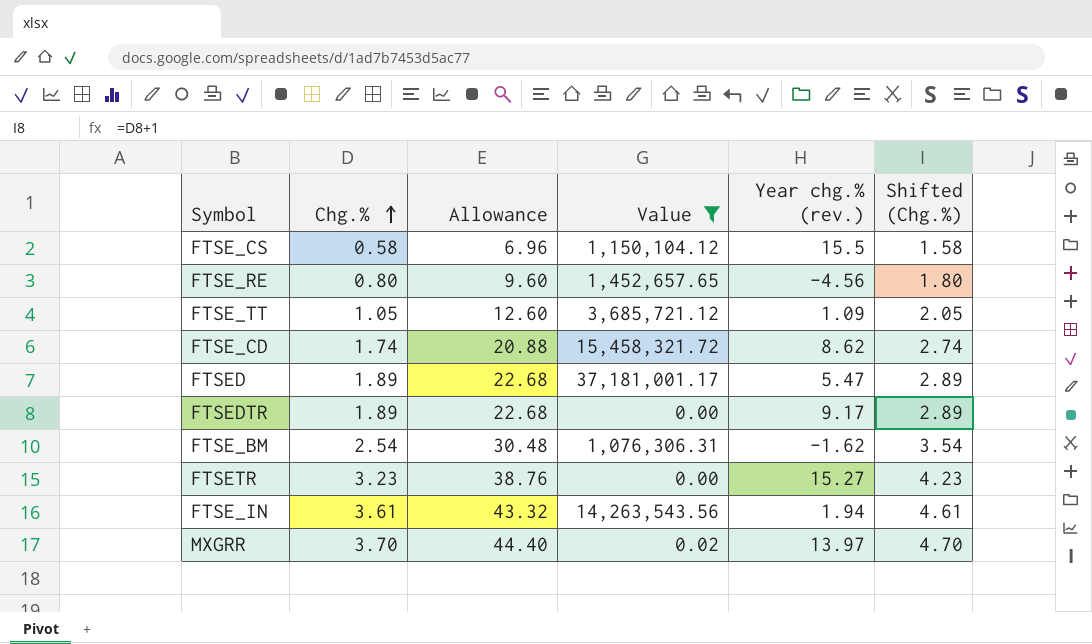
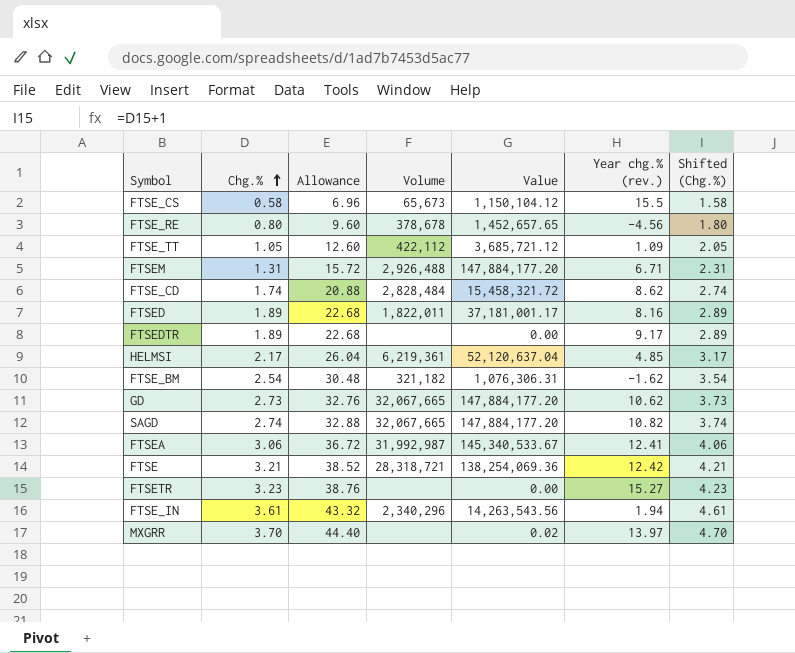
filter: Value <= 37,181,001.17 -> none
column Volume | position: none -> 4
FTSED | Year chg.% (rev.): 5.47 -> 8.16

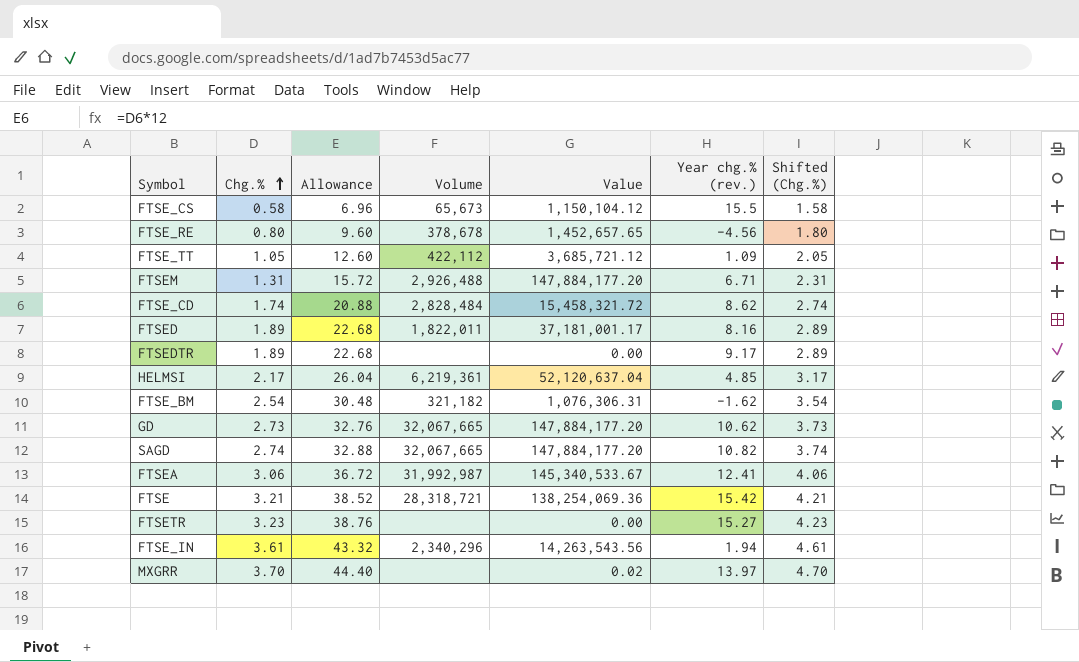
FTSE | Year chg.% (rev.): 12.42 -> 15.42

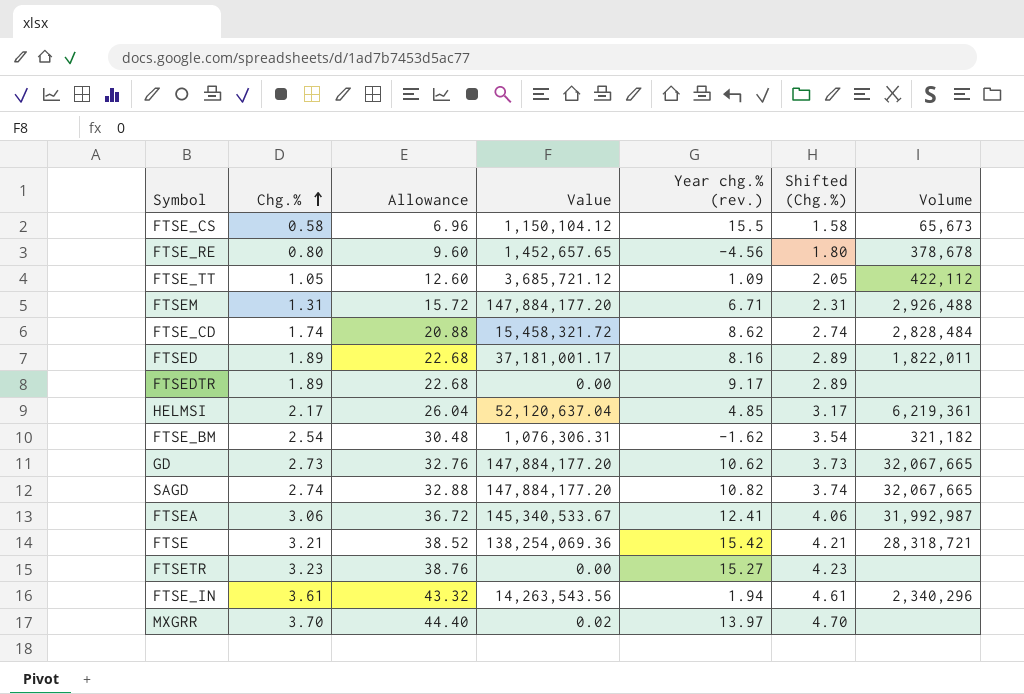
column Volume | position: 4 -> 7

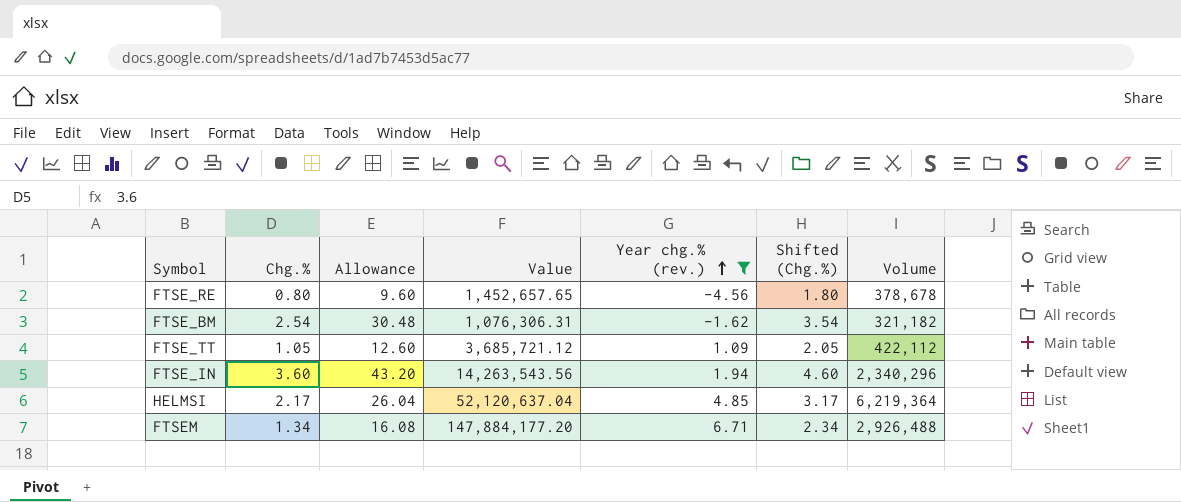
filter: none -> Year chg.% (rev.) <= 6.71
row order: Chg.% ascending -> Year chg.% (rev.) ascending
FTSE_IN | Chg.%: 3.61 -> 3.60
FTSE_IN | Allowance: 43.32 -> 43.20
FTSE_IN | Shifted (Chg.%): 4.61 -> 4.60
HELMSI | Volume: 6,219,361 -> 6,219,364
FTSEM | Chg.%: 1.31 -> 1.34
FTSEM | Allowance: 15.72 -> 16.08
FTSEM | Shifted (Chg.%): 2.31 -> 2.34

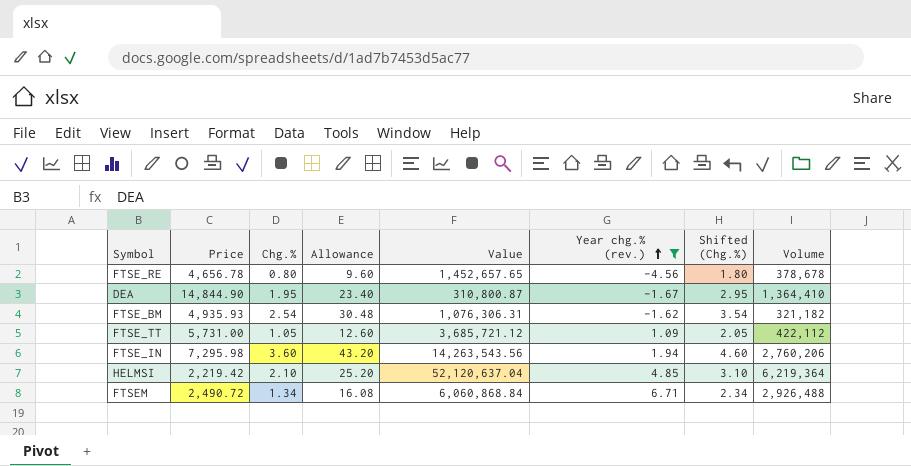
column Price | position: none -> 2
row DEA: none -> 14,844.90 | 1.95 | 23.40 | 310,800.87 | -1.67 | 2.95 | 1,364,410
FTSE_IN | Volume: 2,340,296 -> 2,760,206
HELMSI | Chg.%: 2.17 -> 2.10
HELMSI | Allowance: 26.04 -> 25.20
HELMSI | Shifted (Chg.%): 3.17 -> 3.10
FTSEM | Value: 147,884,177.20 -> 6,060,868.84

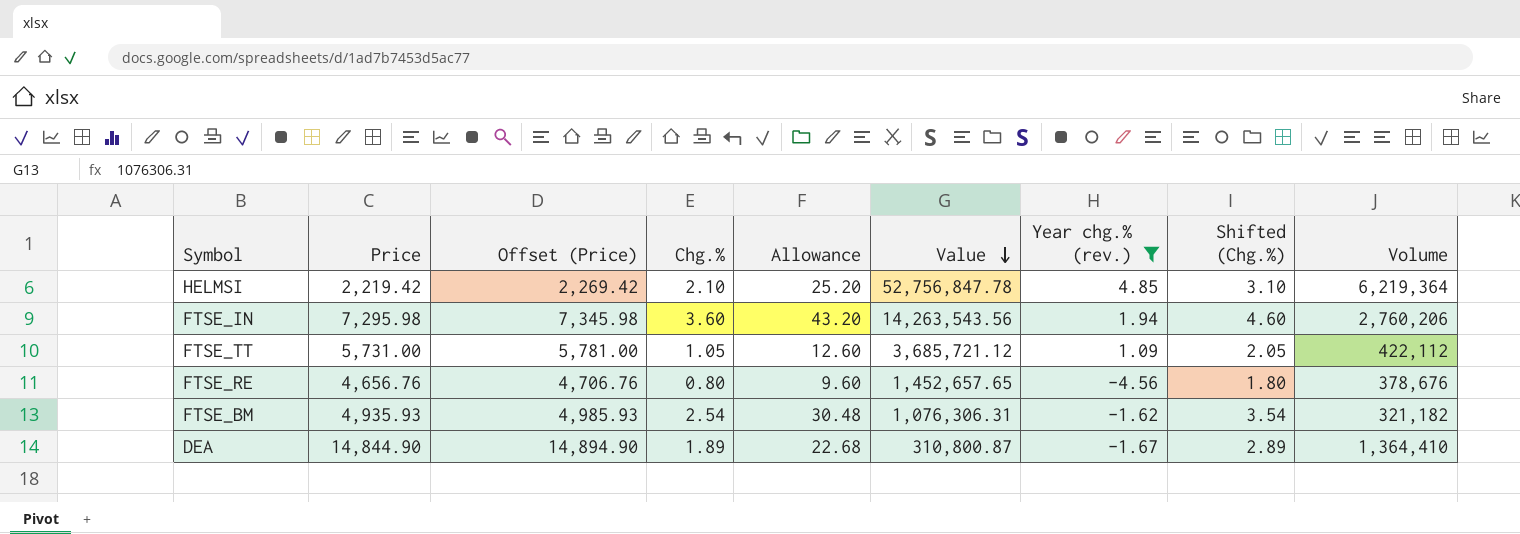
row order: Year chg.% (rev.) ascending -> Value descending
column Offset (Price) | formula: none -> [Price] + 50
row FTSEM: 2,490.72 | 1.34 | 16.08 | 6,060,868.84 | 6.71 | 2.34 | 2,926,488 -> none
HELMSI | Value: 52,120,637.04 -> 52,756,847.78
FTSE_RE | Price: 4,656.78 -> 4,656.76
FTSE_RE | Volume: 378,678 -> 378,676
DEA | Chg.%: 1.95 -> 1.89
DEA | Allowance: 23.40 -> 22.68
DEA | Shifted (Chg.%): 2.95 -> 2.89

